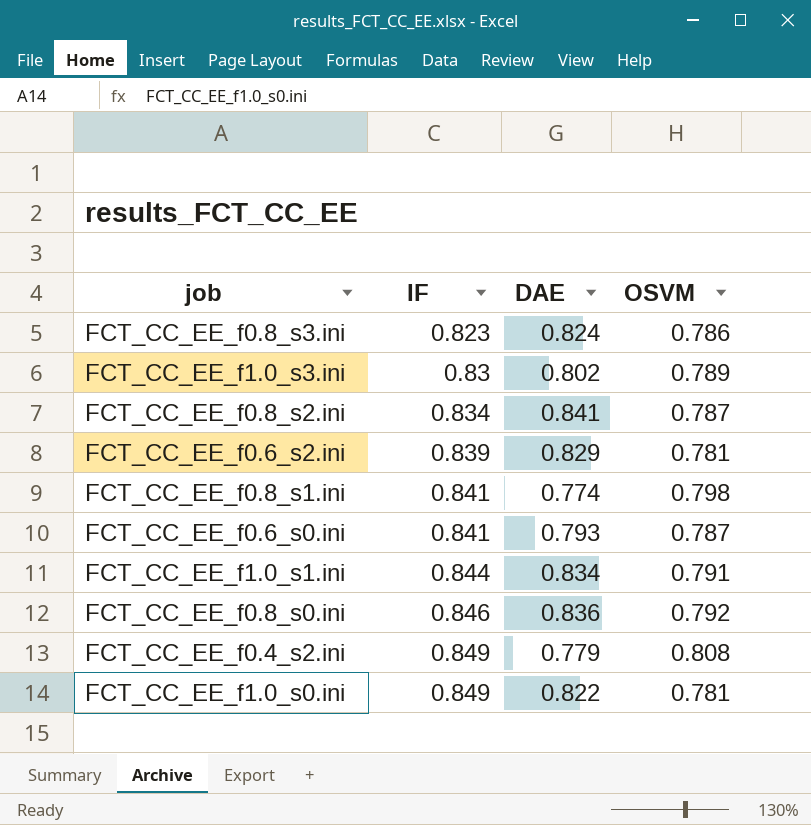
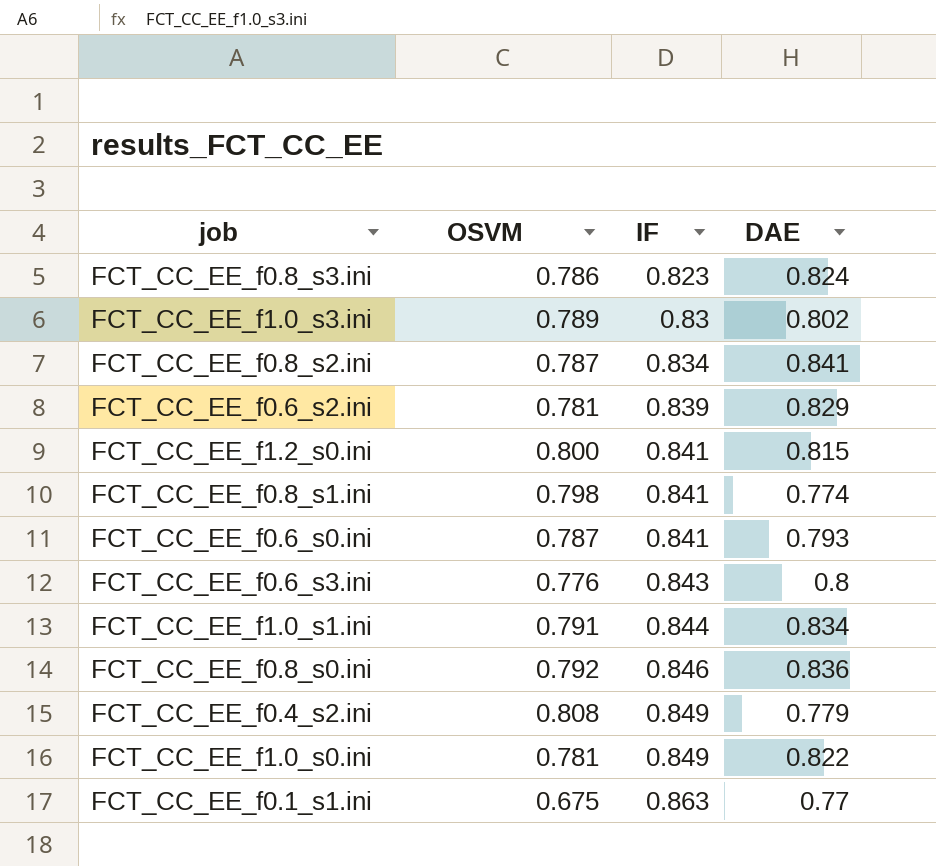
column OSVM | position: 4 -> 2
row FCT_CC_EE_f1.2_s0.ini: none -> 0.800 | 0.841 | 0.815
row FCT_CC_EE_f0.6_s3.ini: none -> 0.776 | 0.843 | 0.8
row FCT_CC_EE_f0.1_s1.ini: none -> 0.675 | 0.863 | 0.77

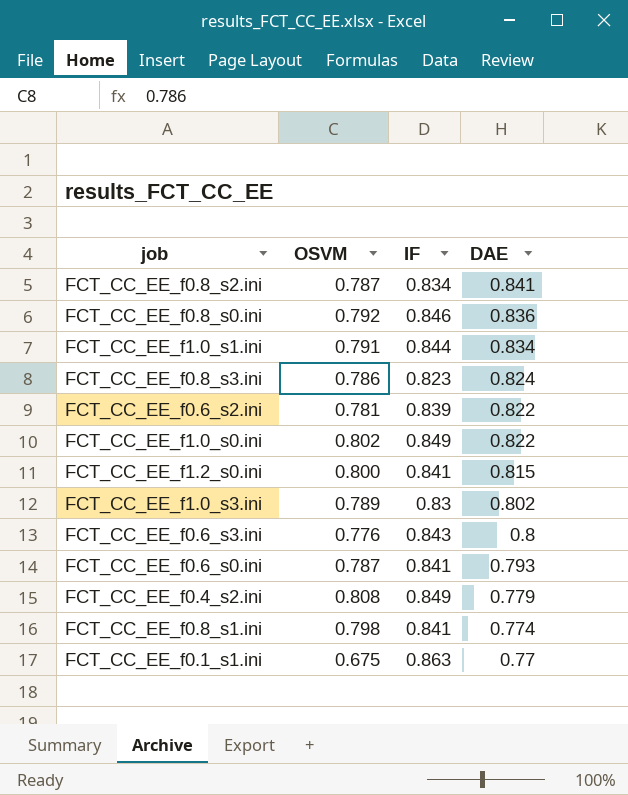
row order: IF ascending -> DAE descending
FCT_CC_EE_f0.6_s2.ini | DAE: 0.829 -> 0.822
FCT_CC_EE_f1.0_s0.ini | OSVM: 0.781 -> 0.802

